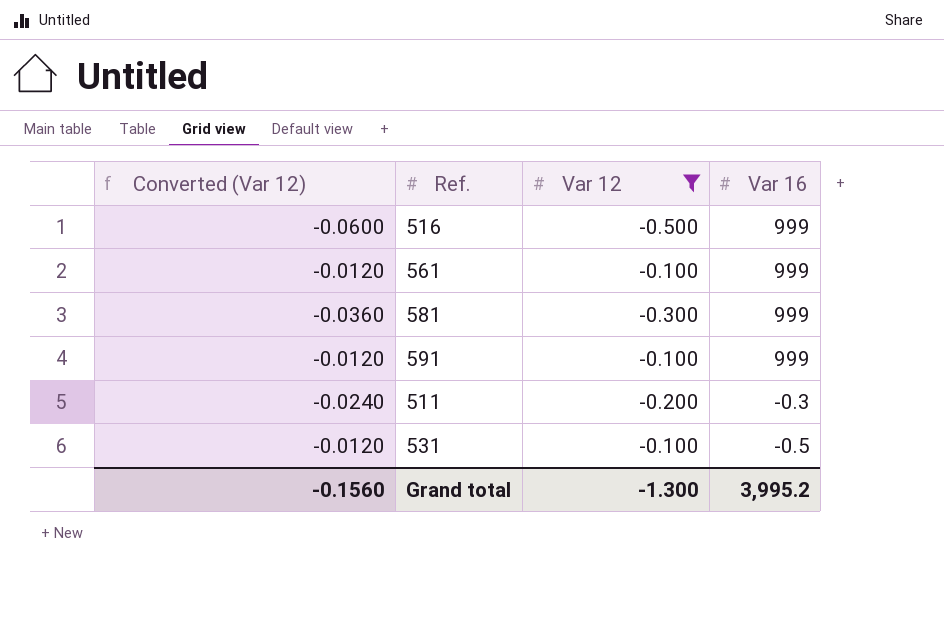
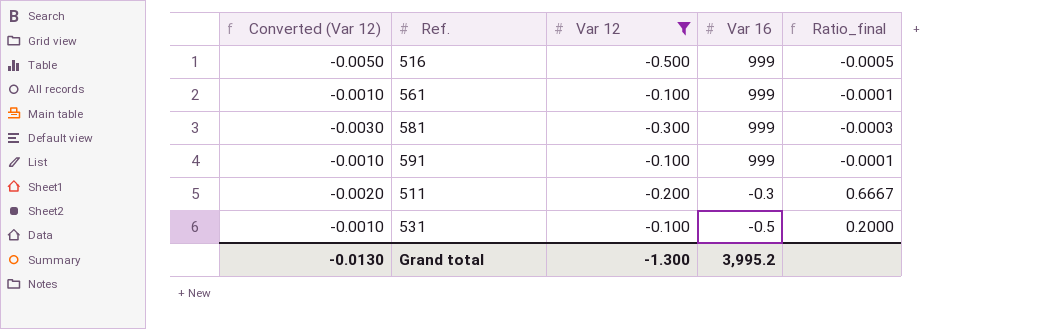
column Converted (Var 12) | formula: [Var 12] * 0.12 -> [Var 12] * 0.01
column Ratio_final | formula: none -> [Var 12] / [Var 16]
Grand total | Converted (Var 12): -0.1560 -> -0.0130

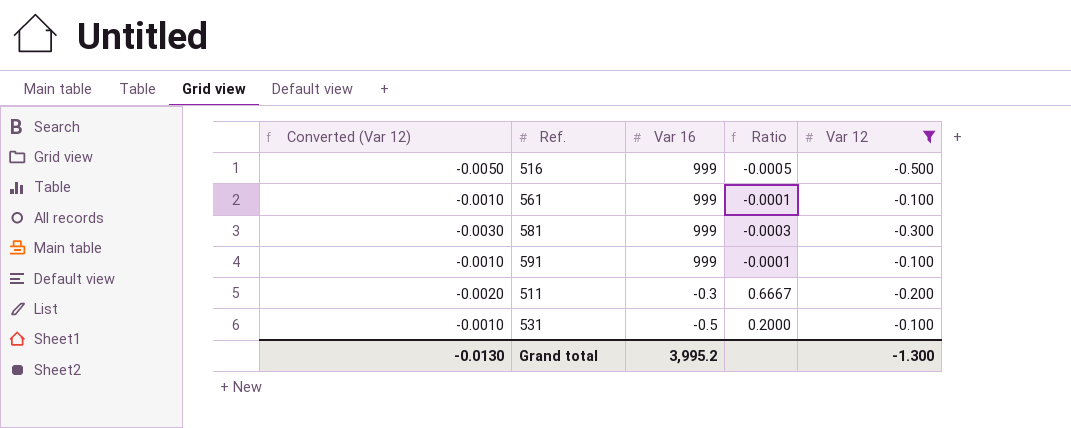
column name: Ratio_final -> Ratio
column Var 12 | position: 3 -> 5

